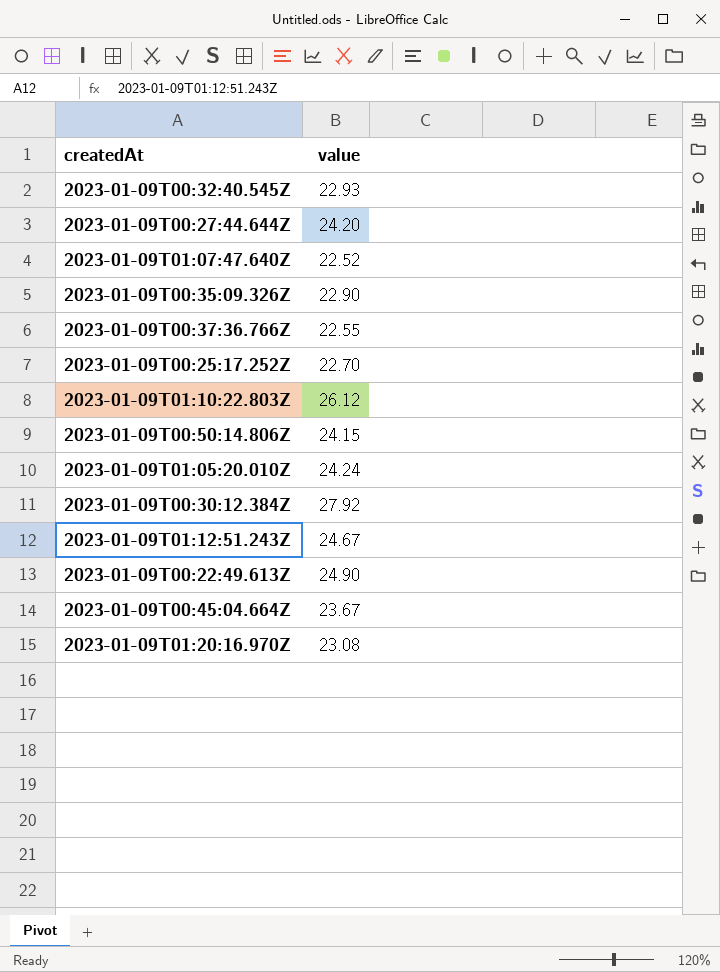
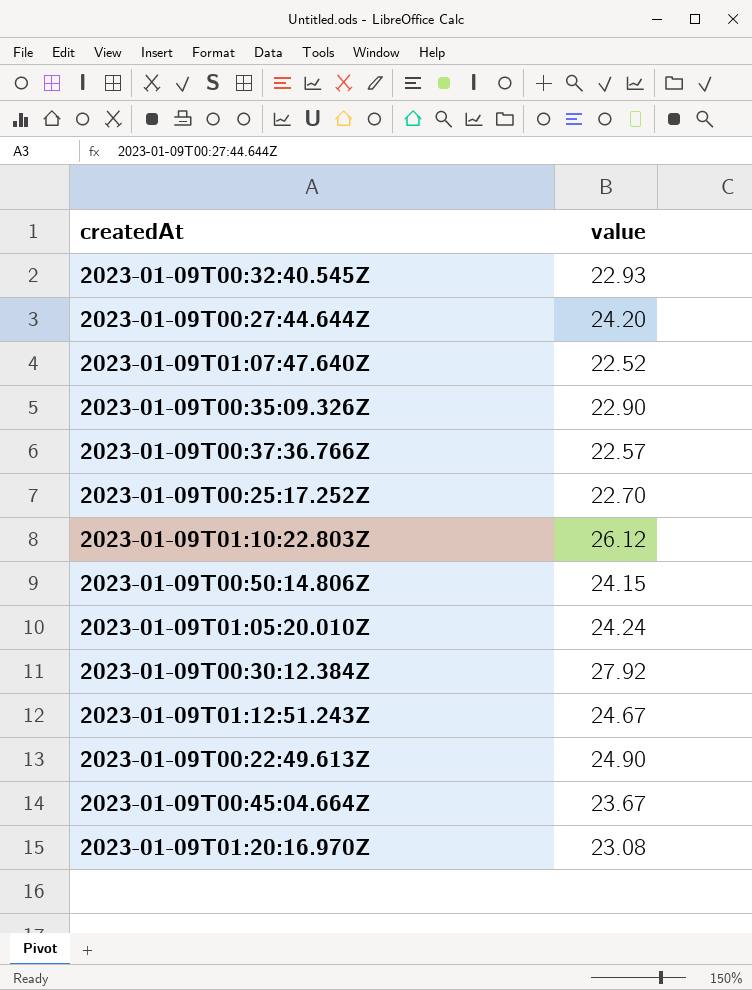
2023-01-09T00:37:36.766Z | value: 22.55 -> 22.57

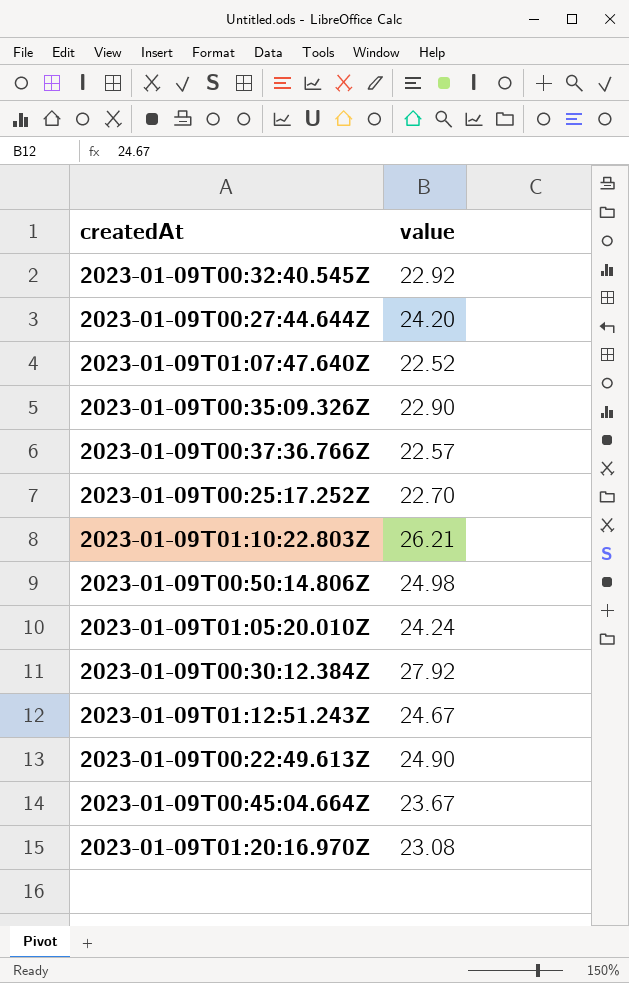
2023-01-09T00:32:40.545Z | value: 22.93 -> 22.92
2023-01-09T01:10:22.803Z | value: 26.12 -> 26.21
2023-01-09T00:50:14.806Z | value: 24.15 -> 24.98

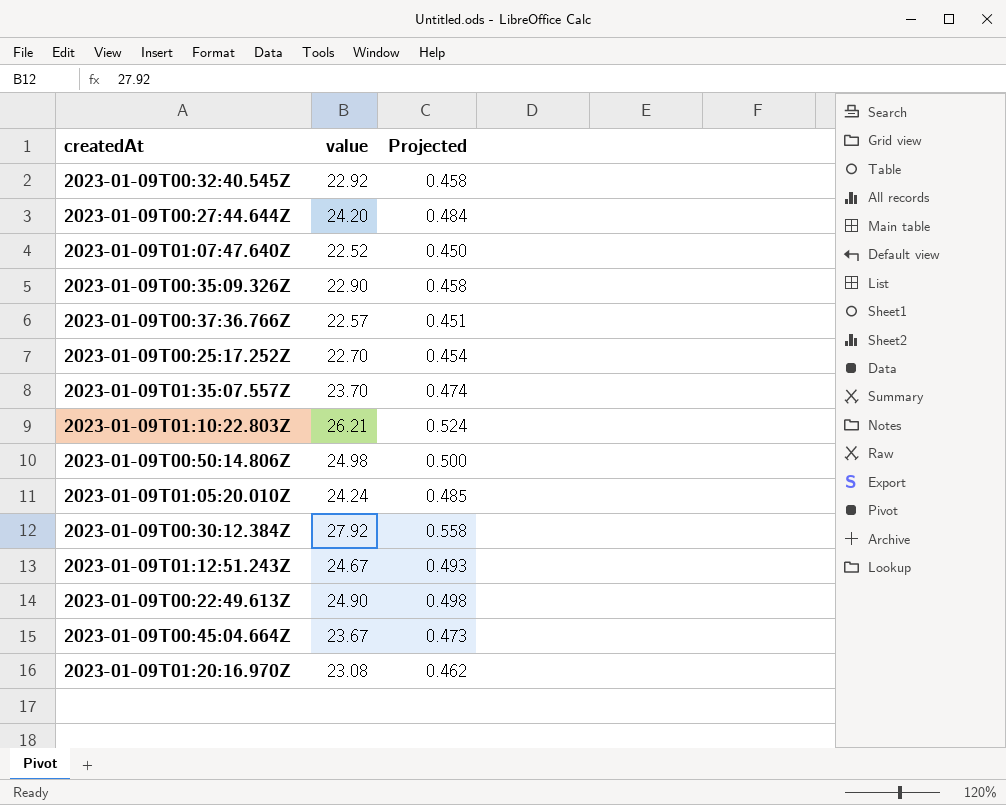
column Projected | formula: none -> [value] * 0.02
row 2023-01-09T01:35:07.557Z: none -> 23.70 | 0.474

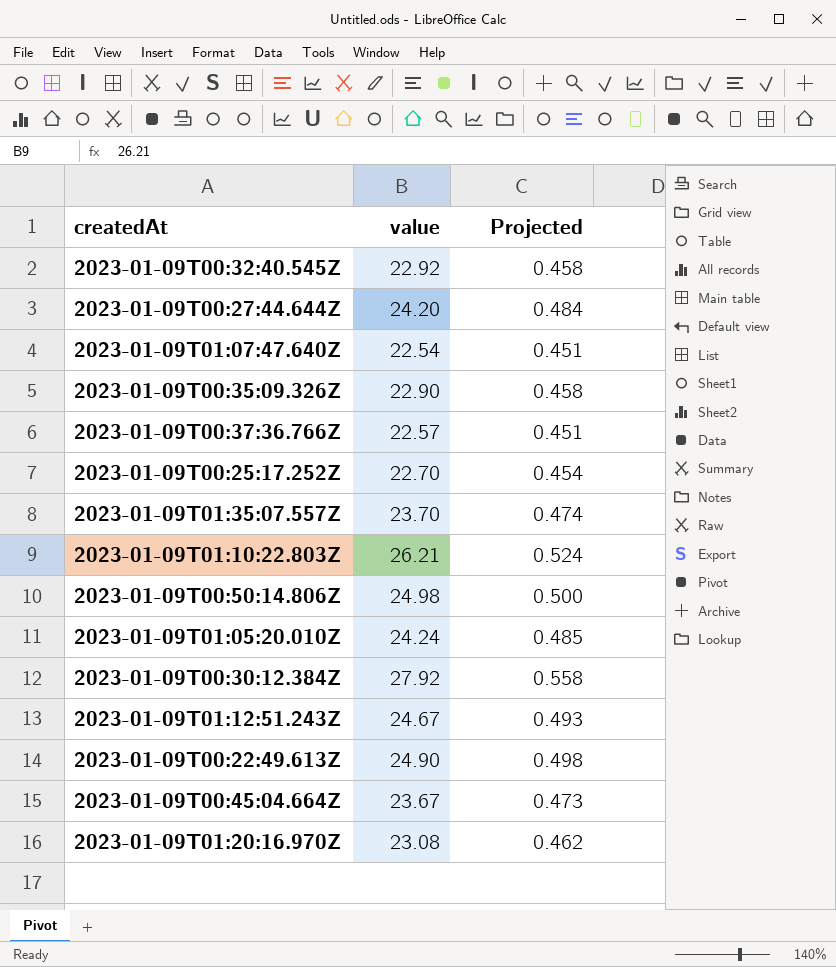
2023-01-09T01:07:47.640Z | value: 22.52 -> 22.54
2023-01-09T01:07:47.640Z | Projected: 0.450 -> 0.451

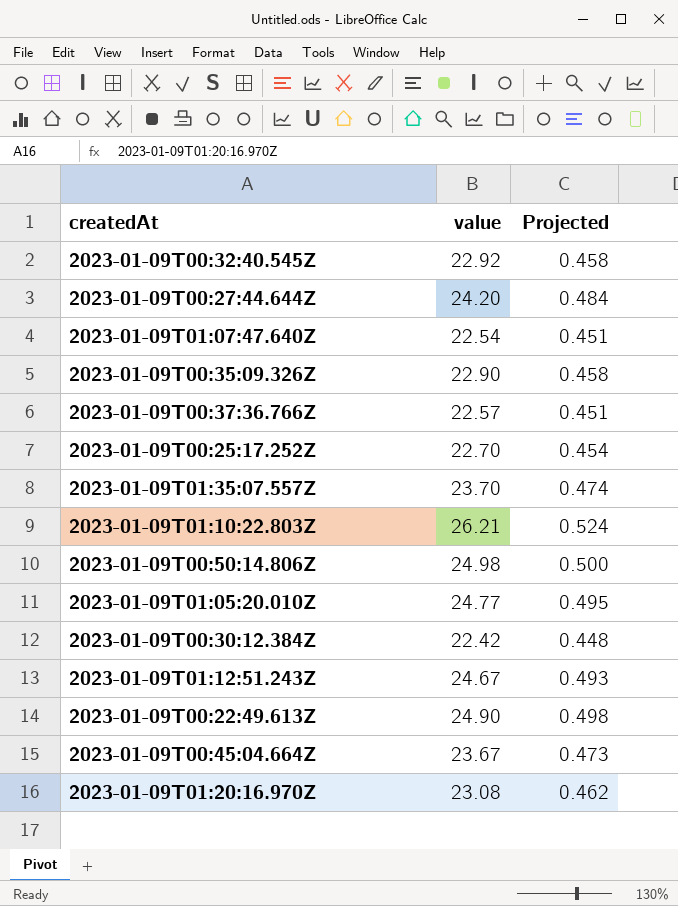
2023-01-09T01:05:20.010Z | value: 24.24 -> 24.77
2023-01-09T01:05:20.010Z | Projected: 0.485 -> 0.495
2023-01-09T00:30:12.384Z | value: 27.92 -> 22.42
2023-01-09T00:30:12.384Z | Projected: 0.558 -> 0.448

